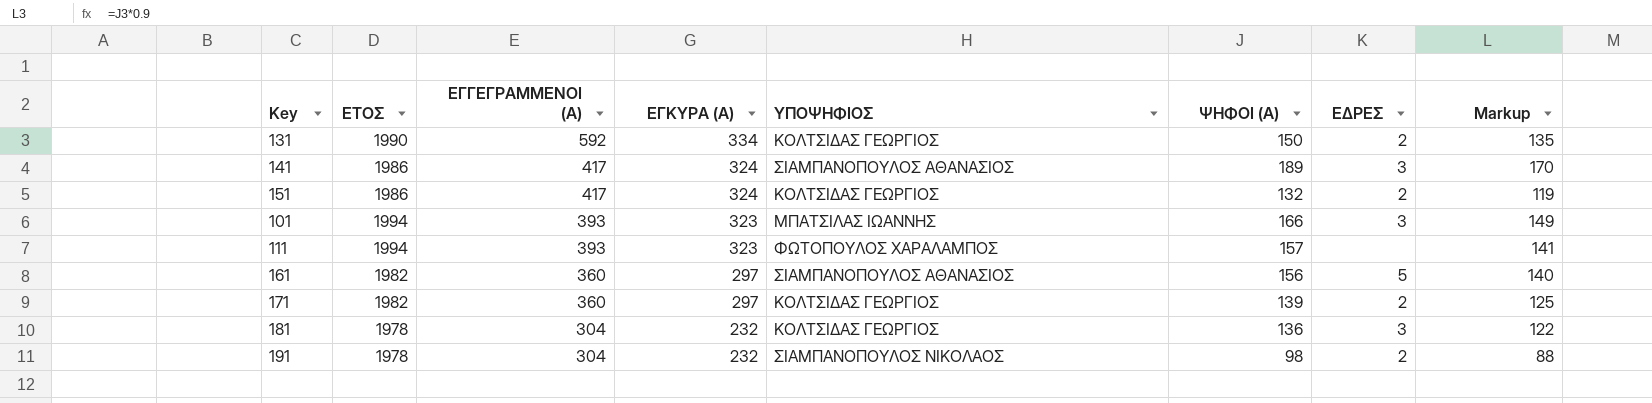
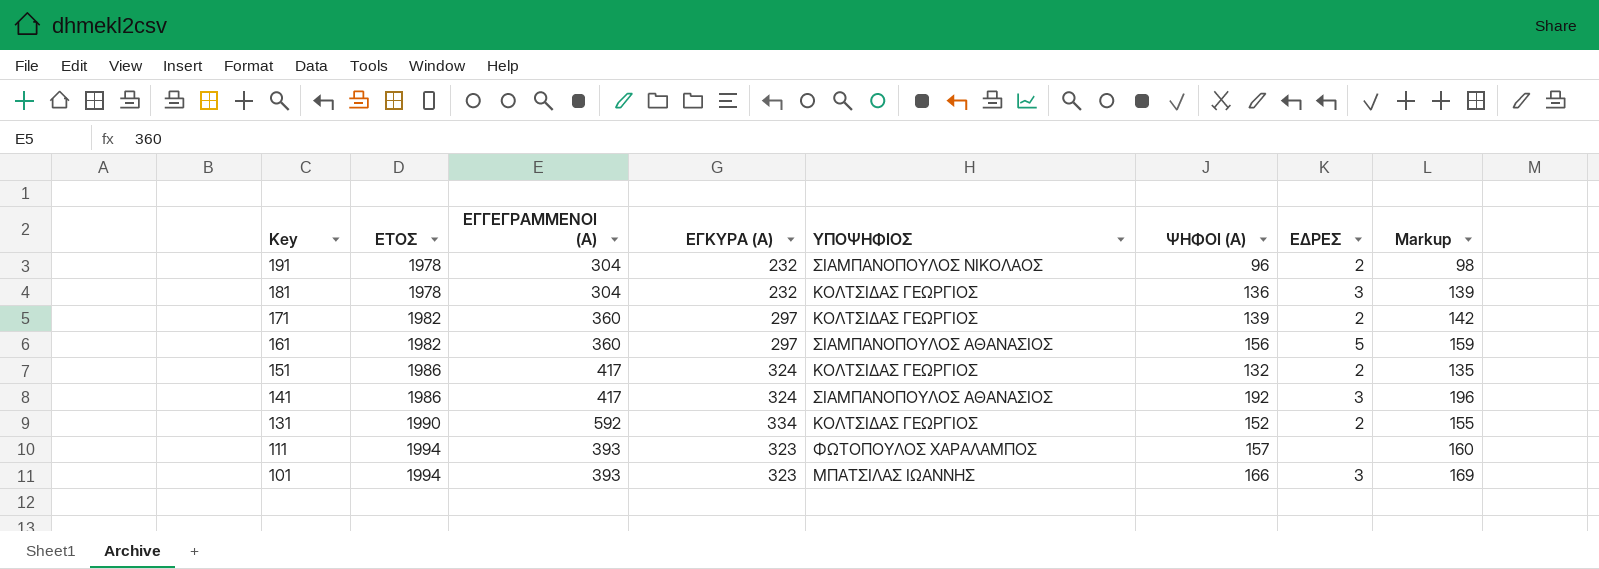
row order: ΕΓΓΕΓΡΑΜΜΕΝΟΙ (Α) descending -> Key descending
column Markup | formula: [ΨΗΦΟΙ (Α)] * 0.9 -> [ΨΗΦΟΙ (Α)] * 1.02
191 | ΨΗΦΟΙ (Α): 98 -> 96
141 | ΨΗΦΟΙ (Α): 189 -> 192
131 | ΨΗΦΟΙ (Α): 150 -> 152

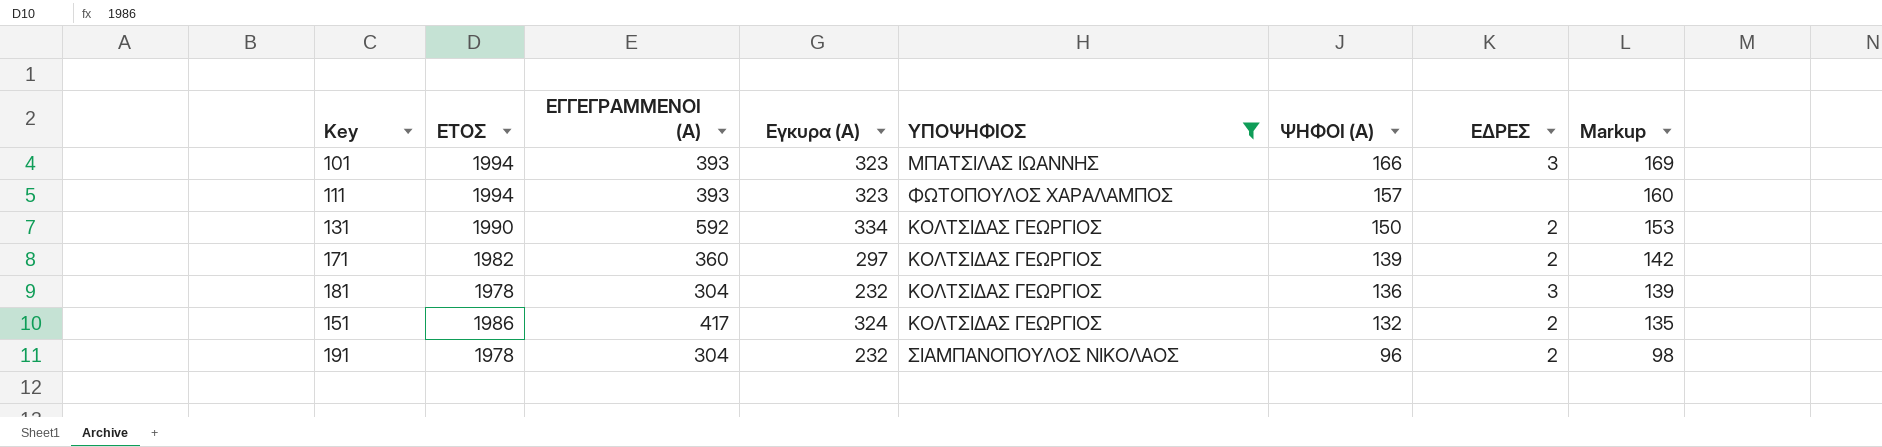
filter: none -> ΥΠΟΨΗΦΙΟΣ != ΣΙΑΜΠΑΝΟΠΟΥΛΟΣ ΑΘΑΝΑΣΙΟΣ
row order: Key descending -> ΨΗΦΟΙ (Α) descending
column name: ΕΓΚΥΡΑ (Α) -> Εγκυρα (Α)
131 | ΨΗΦΟΙ (Α): 152 -> 150
131 | Markup: 155 -> 153

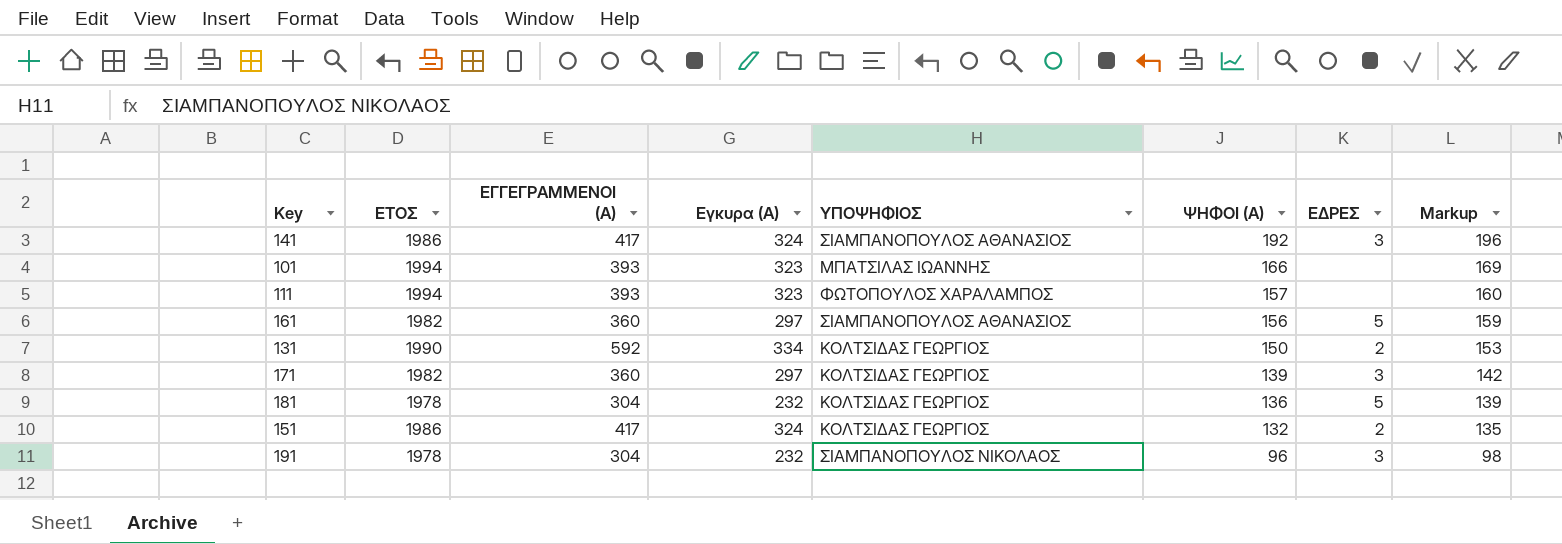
filter: ΥΠΟΨΗΦΙΟΣ != ΣΙΑΜΠΑΝΟΠΟΥΛΟΣ ΑΘΑΝΑΣΙΟΣ -> none
101 | ΕΔΡΕΣ: 3 -> none
171 | ΕΔΡΕΣ: 2 -> 3
181 | ΕΔΡΕΣ: 3 -> 5
191 | ΕΔΡΕΣ: 2 -> 3

